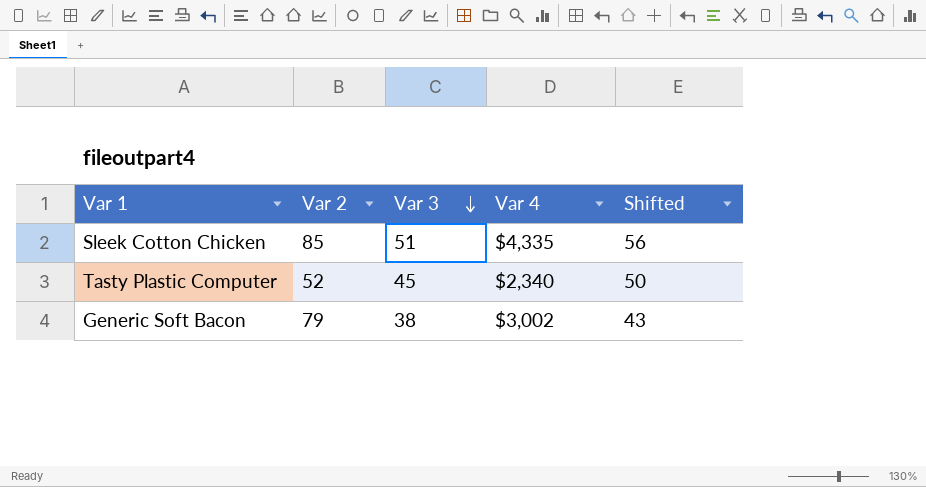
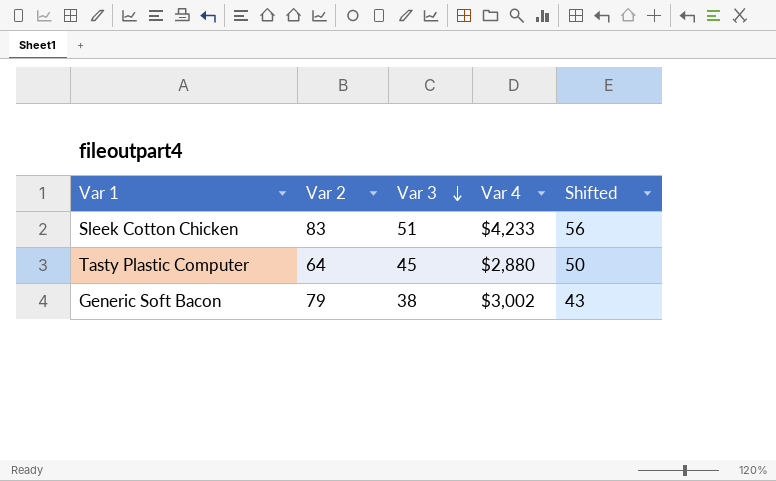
Sleek Cotton Chicken | Var 2: 85 -> 83
Sleek Cotton Chicken | Var 4: $4,335 -> $4,233
Tasty Plastic Computer | Var 2: 52 -> 64
Tasty Plastic Computer | Var 4: $2,340 -> $2,880

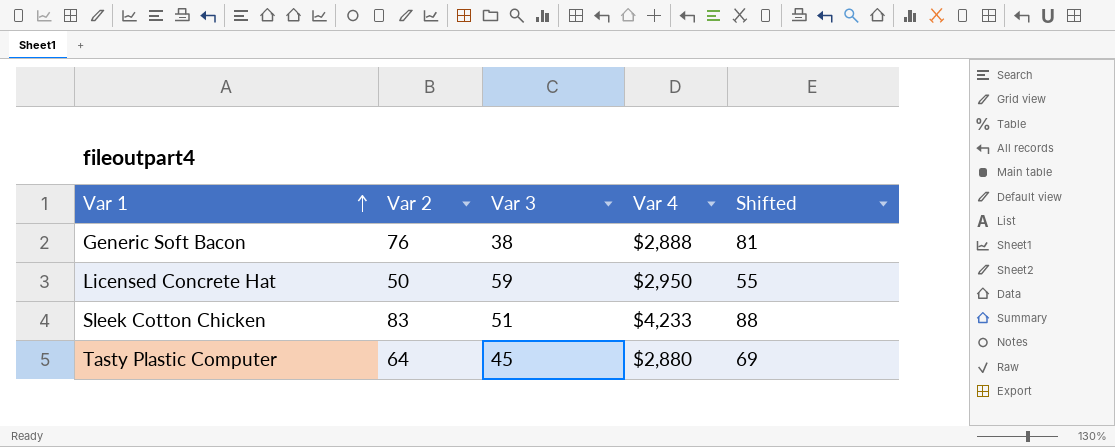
row order: Var 3 descending -> Var 1 ascending
column Shifted | formula: [Var 3] + 5 -> [Var 2] + 5
Generic Soft Bacon | Var 2: 79 -> 76
Generic Soft Bacon | Var 4: $3,002 -> $2,888
row Licensed Concrete Hat: none -> 50 | 59 | $2,950 | 55

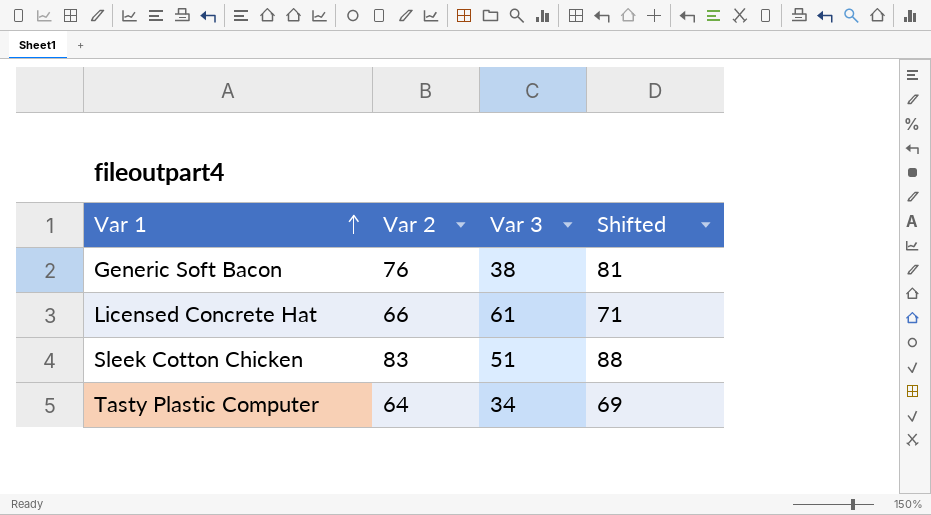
column Var 4 | formula: [Var 2] * [Var 3] -> none
Licensed Concrete Hat | Var 2: 50 -> 66
Licensed Concrete Hat | Var 3: 59 -> 61
Licensed Concrete Hat | Shifted: 55 -> 71
Tasty Plastic Computer | Var 3: 45 -> 34

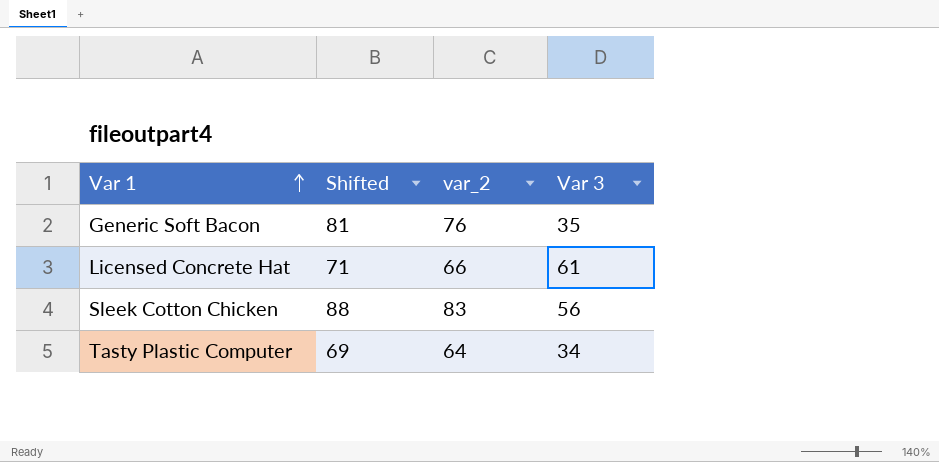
column Shifted | position: 4 -> 2
column name: Var 2 -> var_2
Generic Soft Bacon | Var 3: 38 -> 35
Sleek Cotton Chicken | Var 3: 51 -> 56

